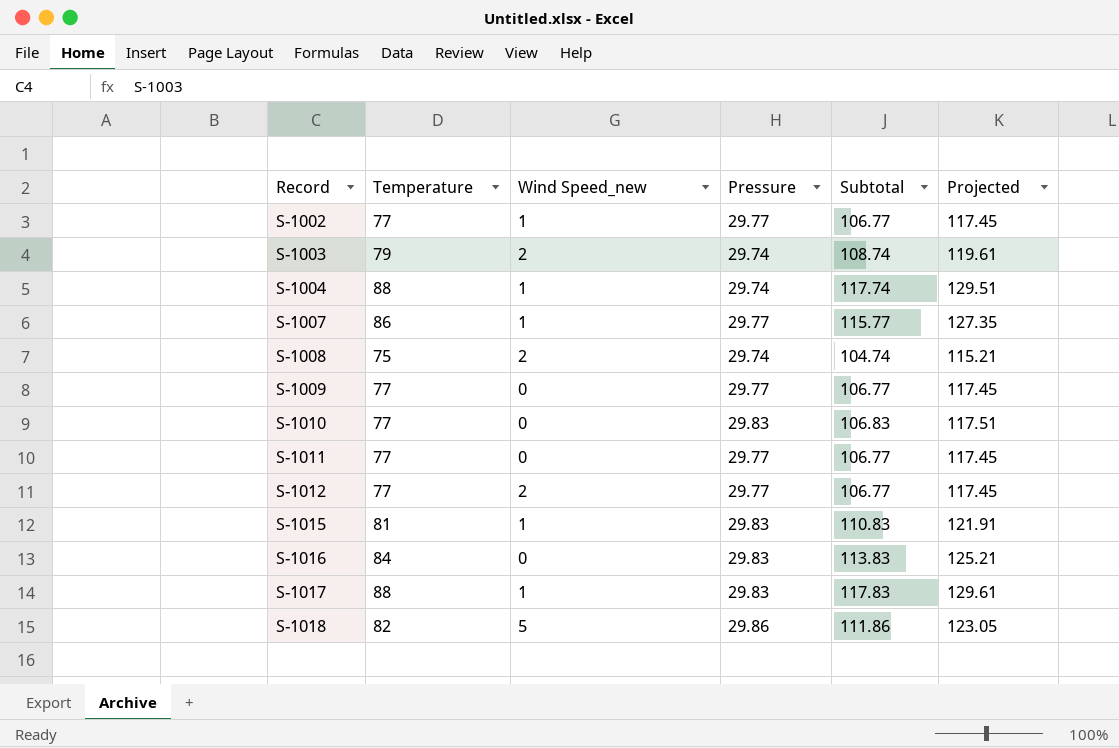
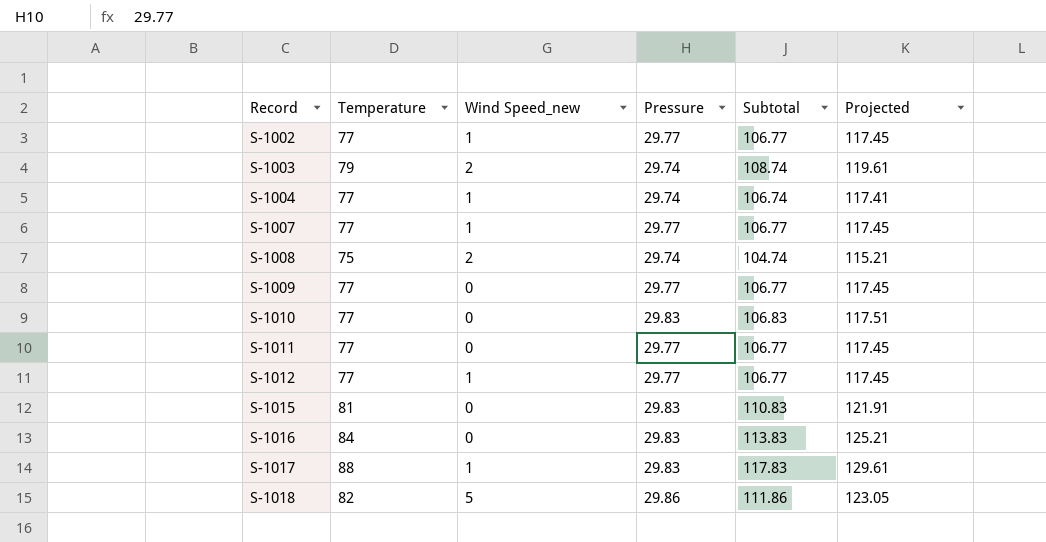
S-1004 | Temperature: 88 -> 77
S-1004 | Subtotal: 117.74 -> 106.74
S-1004 | Projected: 129.51 -> 117.41
S-1007 | Temperature: 86 -> 77
S-1007 | Subtotal: 115.77 -> 106.77
S-1007 | Projected: 127.35 -> 117.45
S-1012 | Wind Speed_new: 2 -> 1
S-1015 | Wind Speed_new: 1 -> 0

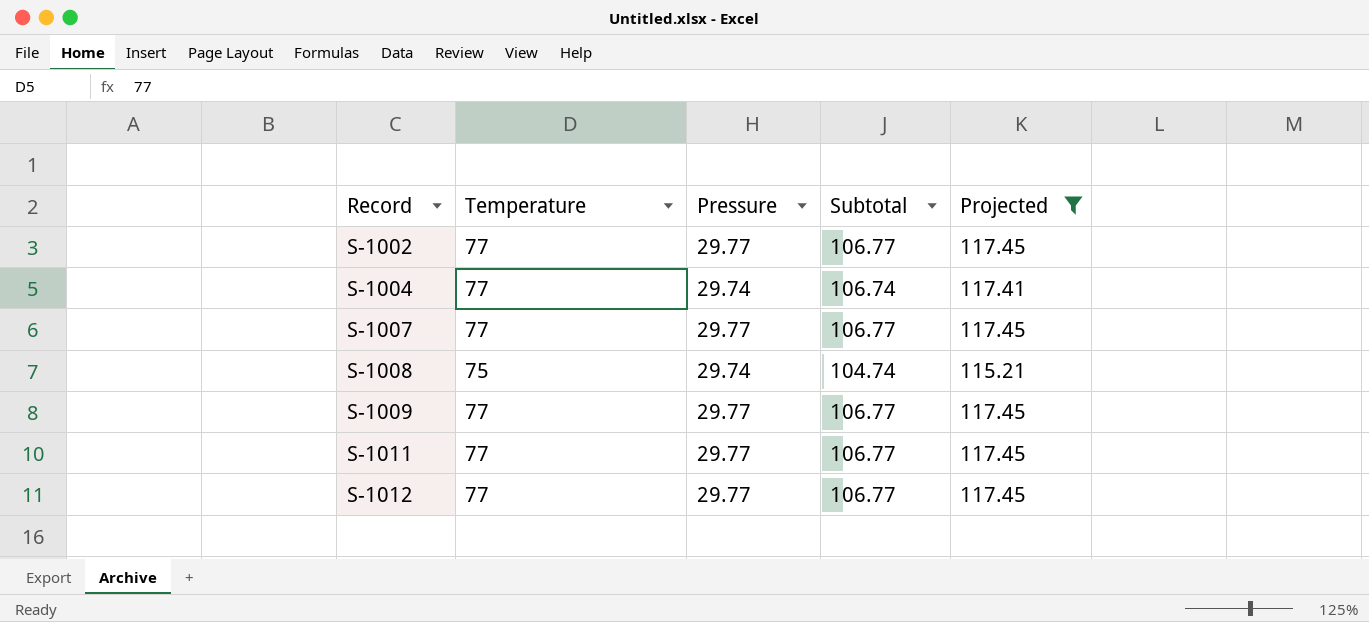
filter: none -> Projected <= 117.45
column Wind Speed_new | position: 3 -> none

